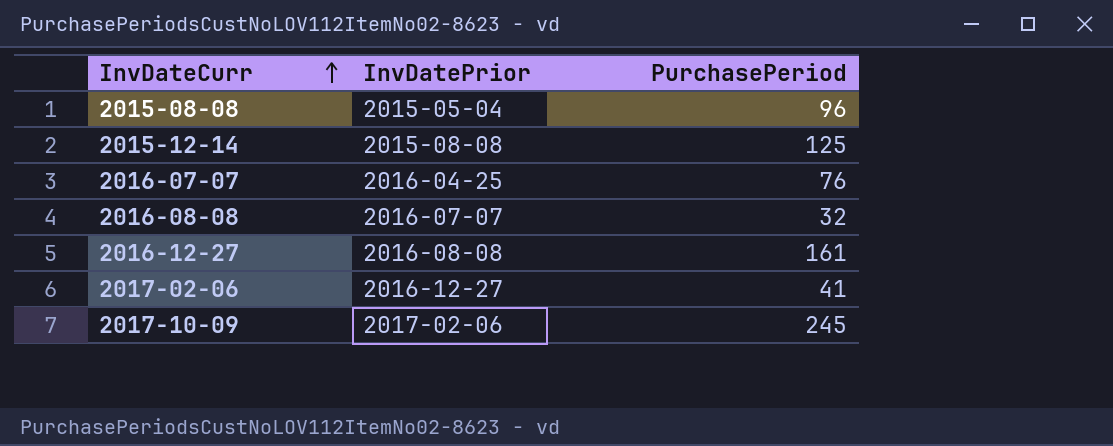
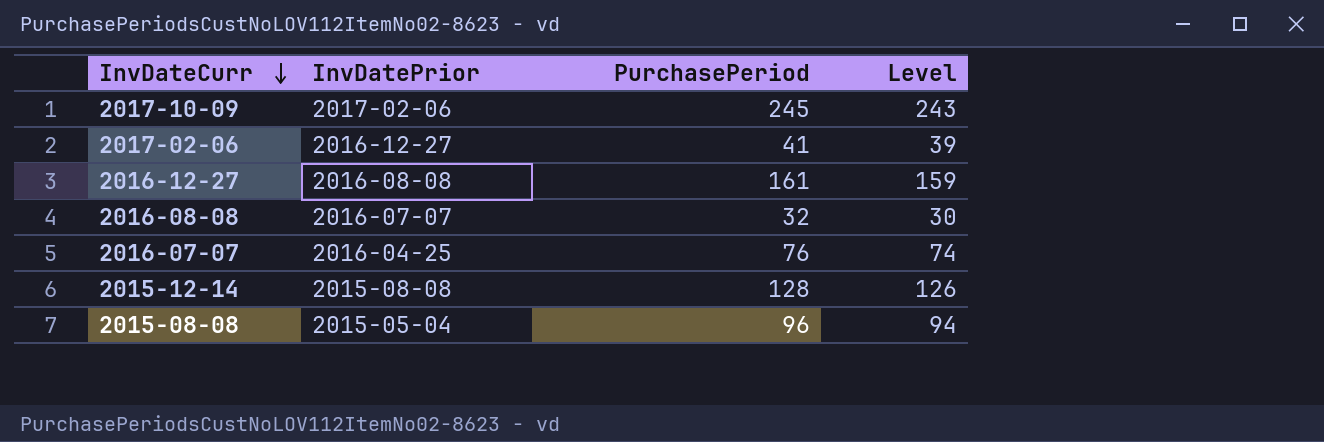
row order: InvDateCurr ascending -> InvDateCurr descending
column Level | formula: none -> [PurchasePeriod] - 2
2015-12-14 | PurchasePeriod: 125 -> 128

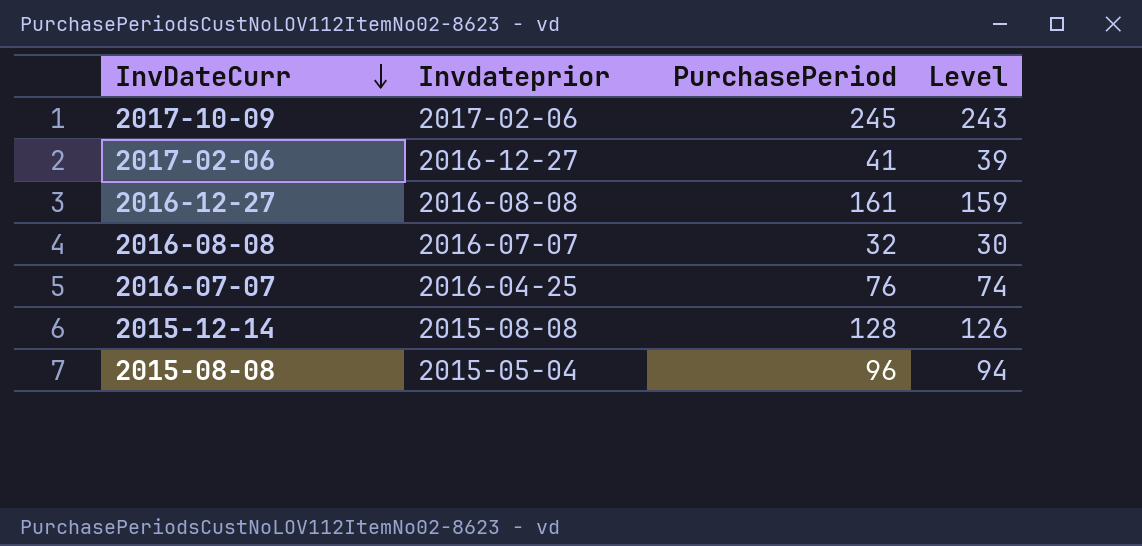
column name: InvDatePrior -> Invdateprior

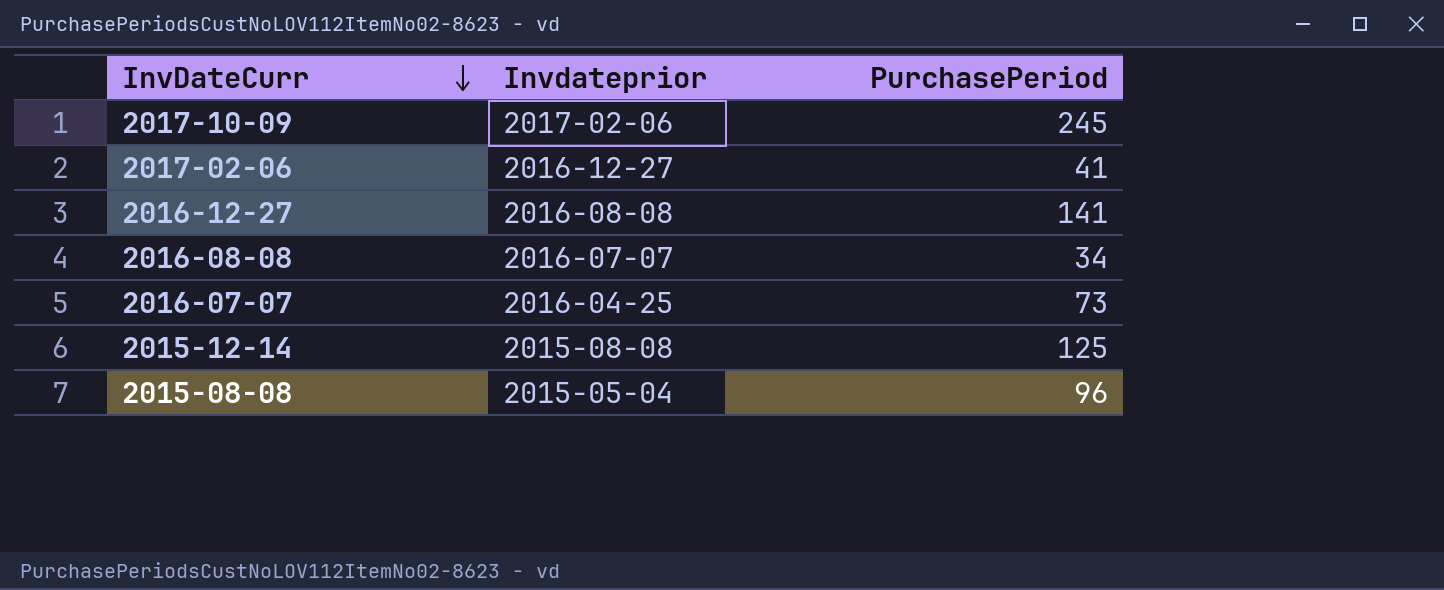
column Level | formula: [PurchasePeriod] - 2 -> none
2016-12-27 | PurchasePeriod: 161 -> 141
2016-08-08 | PurchasePeriod: 32 -> 34
2016-07-07 | PurchasePeriod: 76 -> 73
2015-12-14 | PurchasePeriod: 128 -> 125

